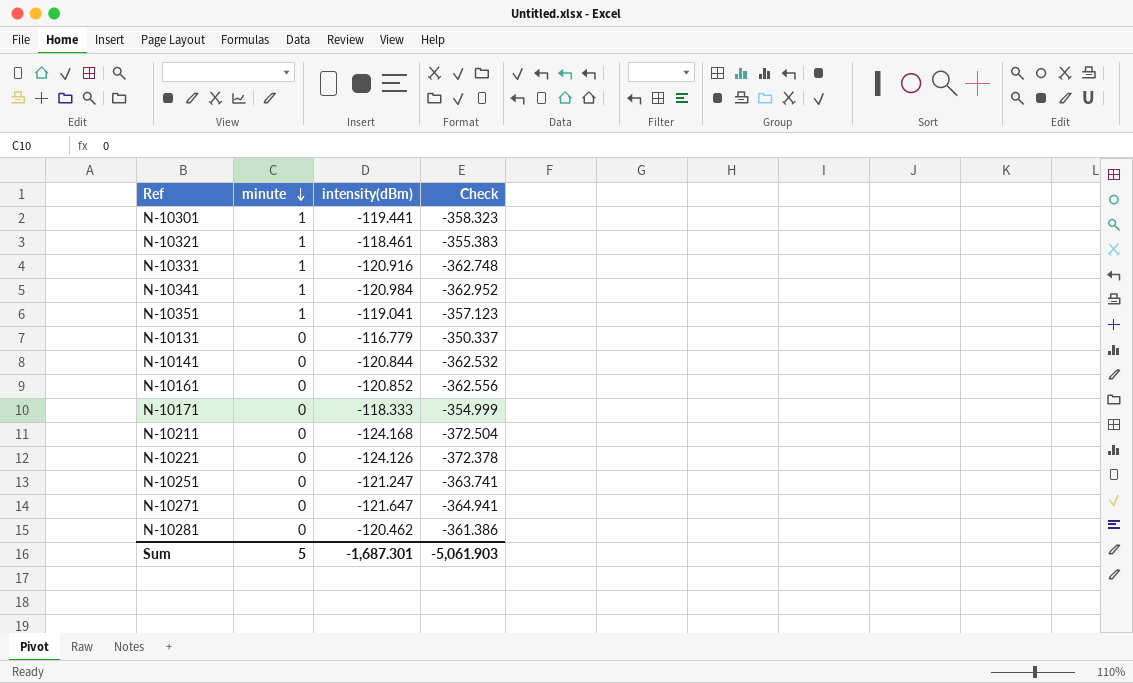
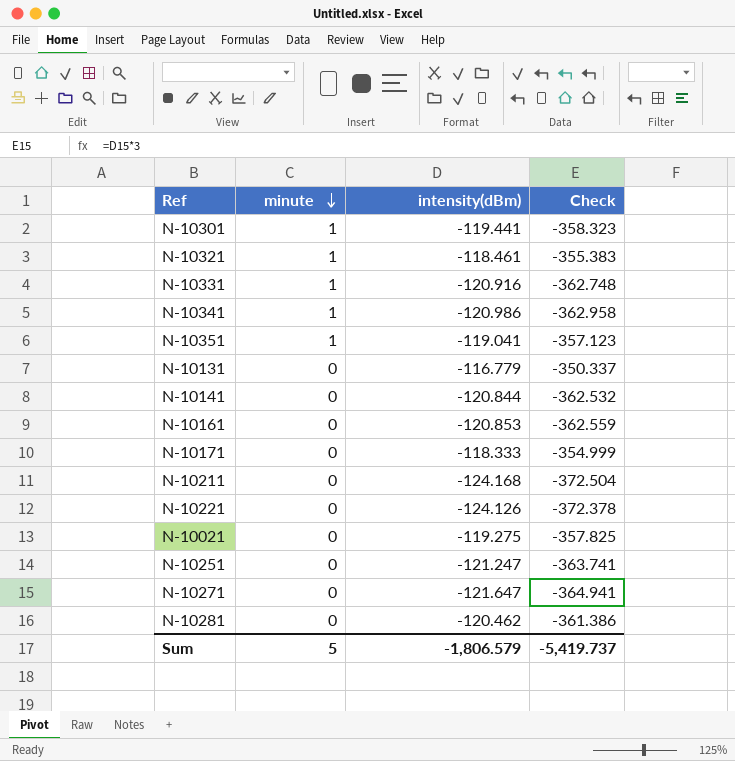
N-10341 | intensity(dBm): -120.984 -> -120.986
N-10341 | Check: -362.952 -> -362.958
N-10161 | intensity(dBm): -120.852 -> -120.853
N-10161 | Check: -362.556 -> -362.559
row N-10021: none -> 0 | -119.275 | -357.825
Sum | intensity(dBm): -1,687.301 -> -1,806.579
Sum | Check: -5,061.903 -> -5,419.737

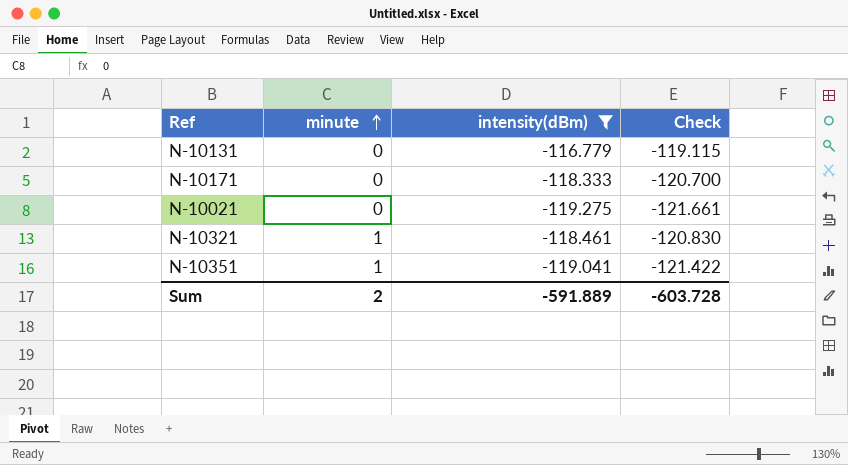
filter: none -> intensity(dBm) >= -119.275
row order: minute descending -> minute ascending
column Check | formula: [intensity(dBm)] * 3 -> [intensity(dBm)] * 1.02
Sum | minute: 5 -> 2
Sum | intensity(dBm): -1,806.579 -> -591.889
Sum | Check: -5,419.737 -> -603.728

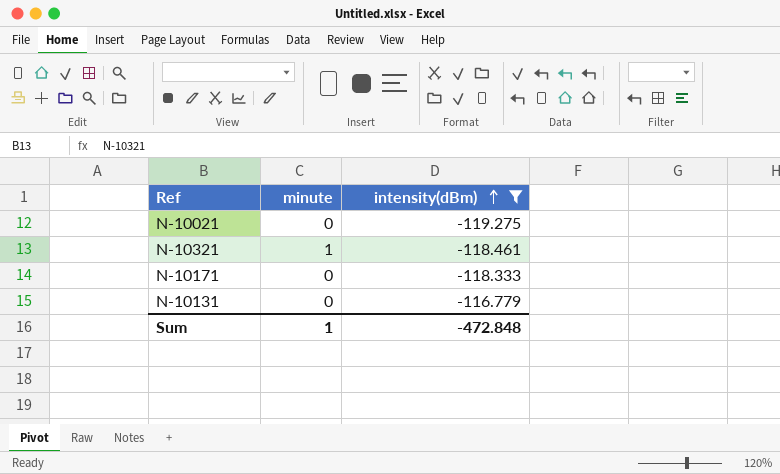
row order: minute ascending -> intensity(dBm) ascending
column Check | formula: [intensity(dBm)] * 1.02 -> none
row N-10351: 1 | -119.041 | -121.422 -> none
Sum | minute: 2 -> 1
Sum | intensity(dBm): -591.889 -> -472.848

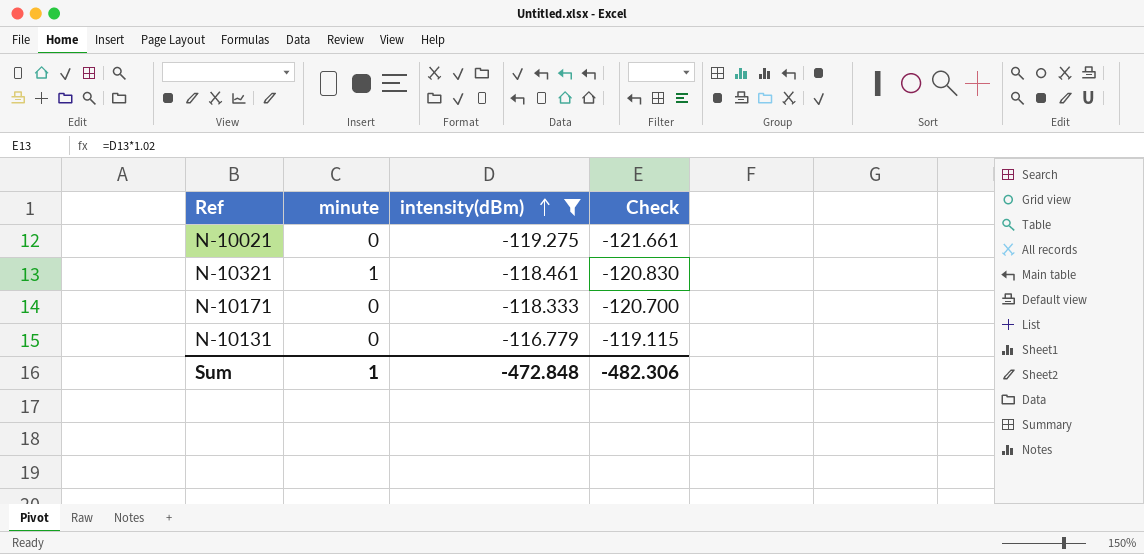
column Check | formula: none -> [intensity(dBm)] * 1.02

